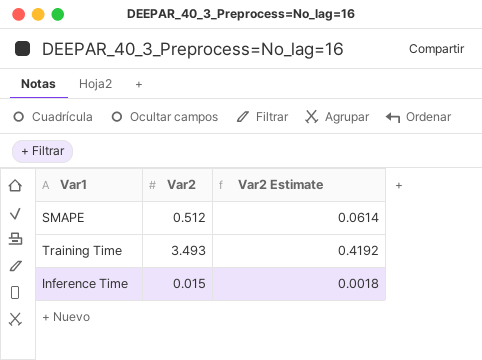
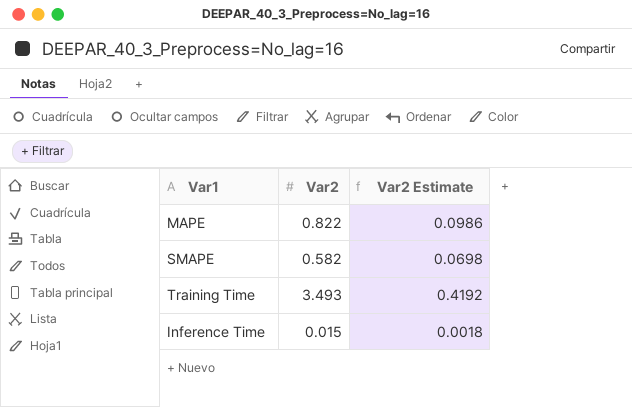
row MAPE: none -> 0.822 | 0.0986
SMAPE | Var2: 0.512 -> 0.582
SMAPE | Var2 Estimate: 0.0614 -> 0.0698

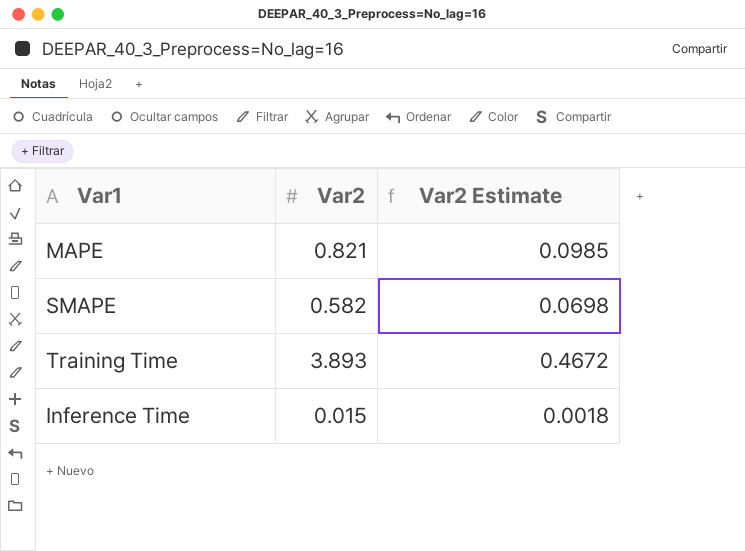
MAPE | Var2: 0.822 -> 0.821
MAPE | Var2 Estimate: 0.0986 -> 0.0985
Training Time | Var2: 3.493 -> 3.893
Training Time | Var2 Estimate: 0.4192 -> 0.4672

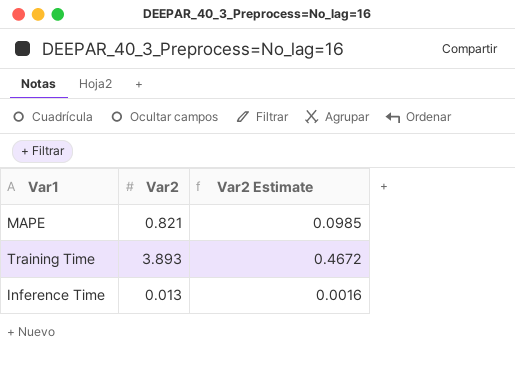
row SMAPE: 0.582 | 0.0698 -> none
Inference Time | Var2: 0.015 -> 0.013
Inference Time | Var2 Estimate: 0.0018 -> 0.0016

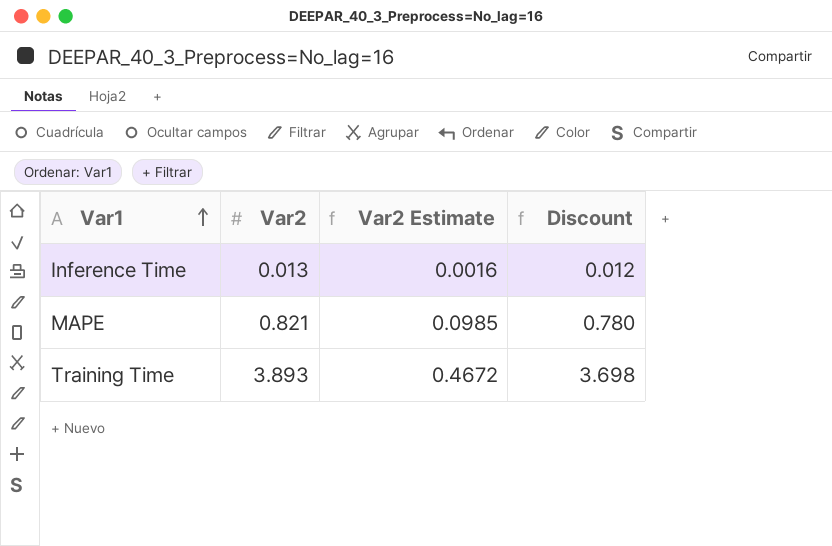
row order: none -> Var1 ascending
column Discount | formula: none -> [Var2] * 0.95

